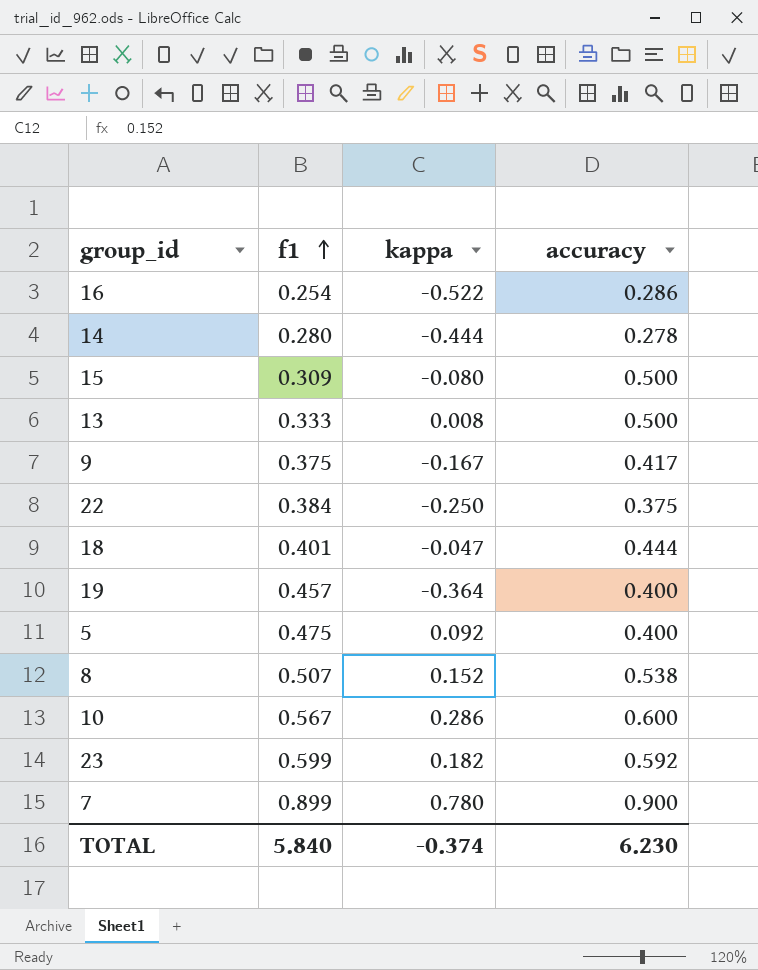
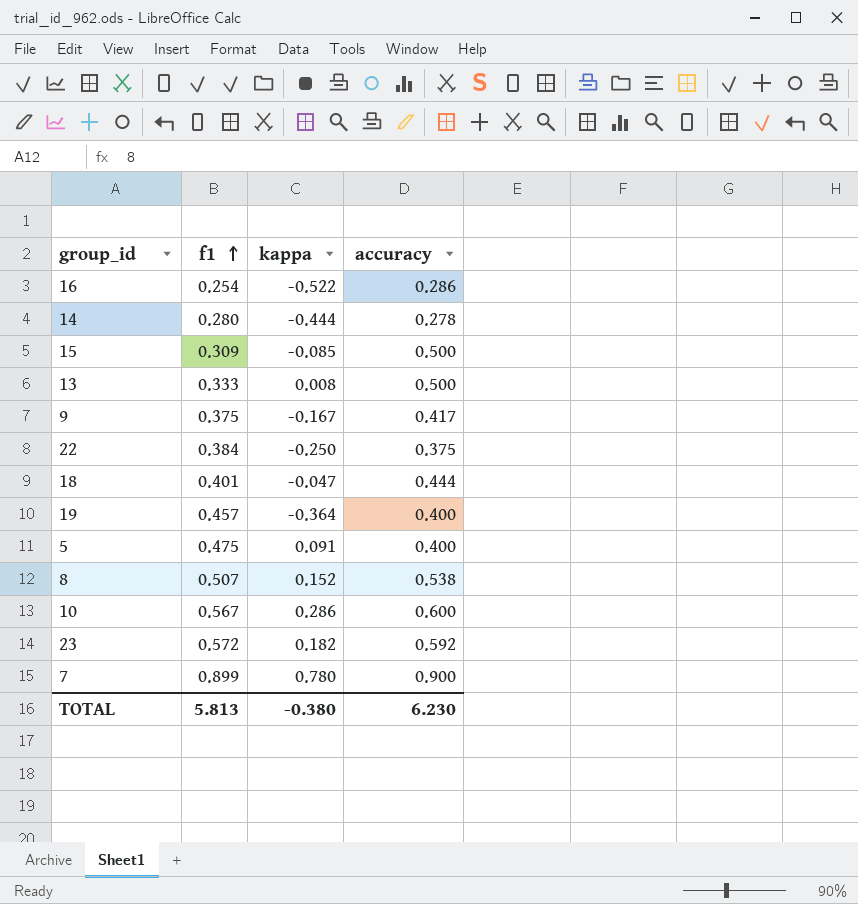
15 | kappa: -0.080 -> -0.085
5 | kappa: 0.092 -> 0.091
23 | f1: 0.599 -> 0.572
TOTAL | f1: 5.840 -> 5.813
TOTAL | kappa: -0.374 -> -0.380

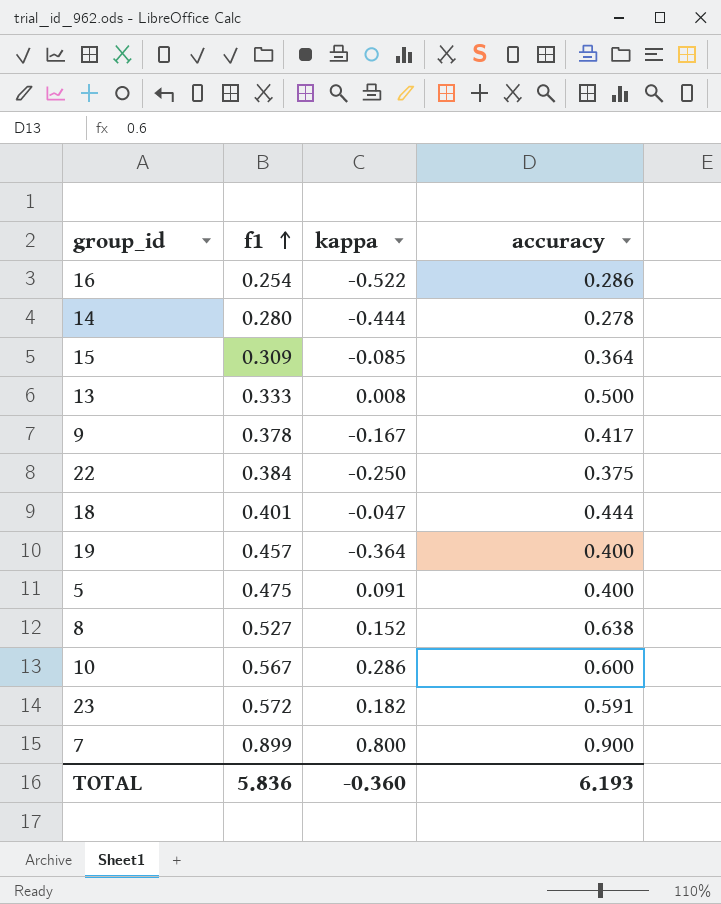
15 | accuracy: 0.500 -> 0.364
9 | f1: 0.375 -> 0.378
8 | f1: 0.507 -> 0.527
8 | accuracy: 0.538 -> 0.638
23 | accuracy: 0.592 -> 0.591
7 | kappa: 0.780 -> 0.800
TOTAL | f1: 5.813 -> 5.836
TOTAL | kappa: -0.380 -> -0.360
TOTAL | accuracy: 6.230 -> 6.193

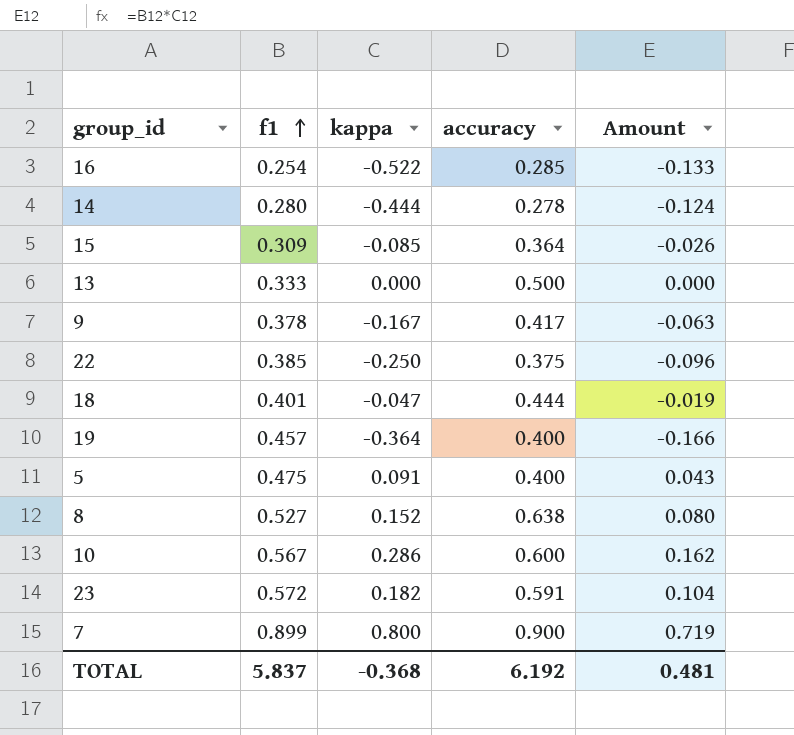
column Amount | formula: none -> [f1] * [kappa]
16 | accuracy: 0.286 -> 0.285
13 | kappa: 0.008 -> 0.000
22 | f1: 0.384 -> 0.385
TOTAL | f1: 5.836 -> 5.837
TOTAL | kappa: -0.360 -> -0.368
TOTAL | accuracy: 6.193 -> 6.192

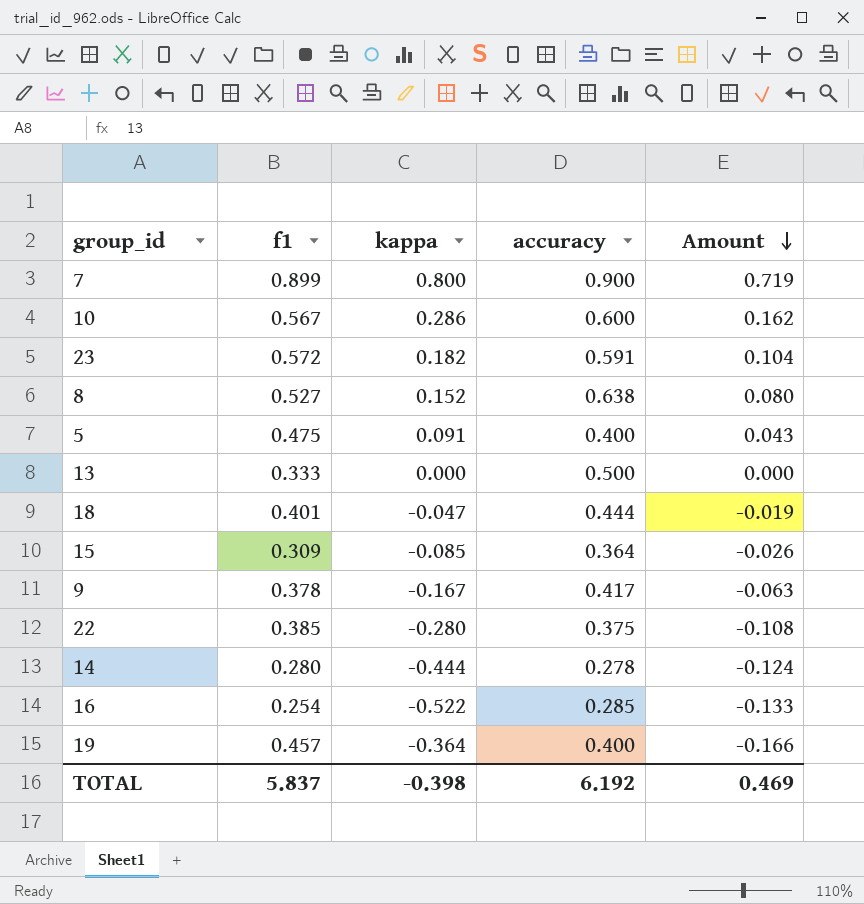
row order: f1 ascending -> Amount descending
22 | kappa: -0.250 -> -0.280
22 | Amount: -0.096 -> -0.108
TOTAL | kappa: -0.368 -> -0.398
TOTAL | Amount: 0.481 -> 0.469

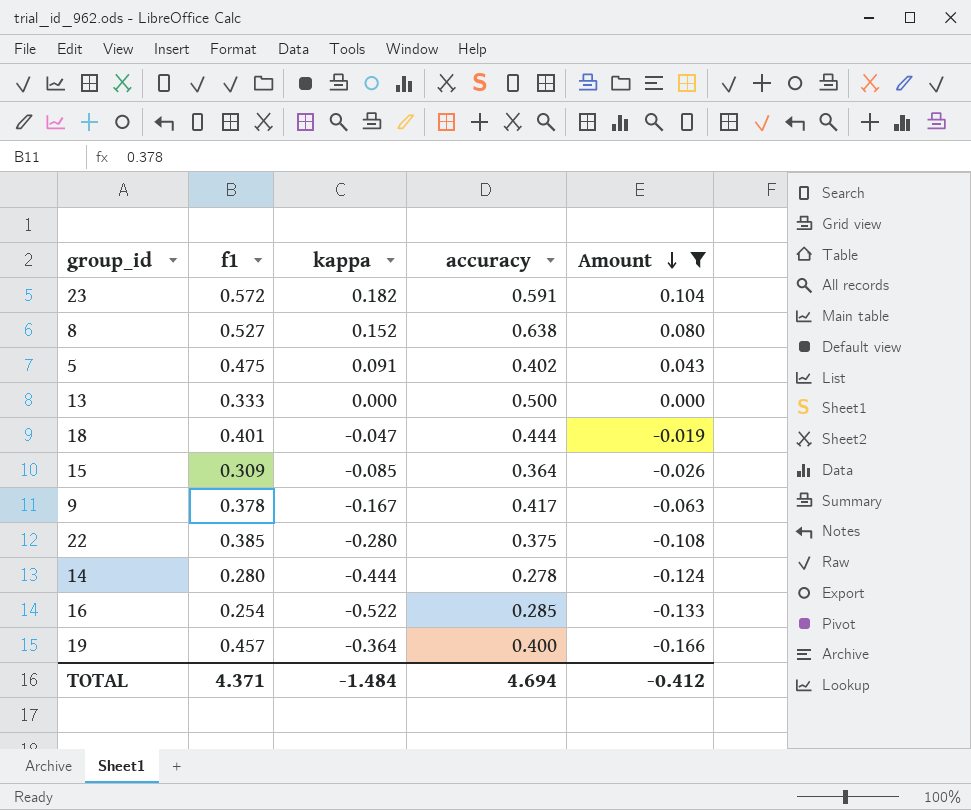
filter: none -> Amount <= 0.104
5 | accuracy: 0.400 -> 0.402
TOTAL | f1: 5.837 -> 4.371
TOTAL | kappa: -0.398 -> -1.484
TOTAL | accuracy: 6.192 -> 4.694
TOTAL | Amount: 0.469 -> -0.412

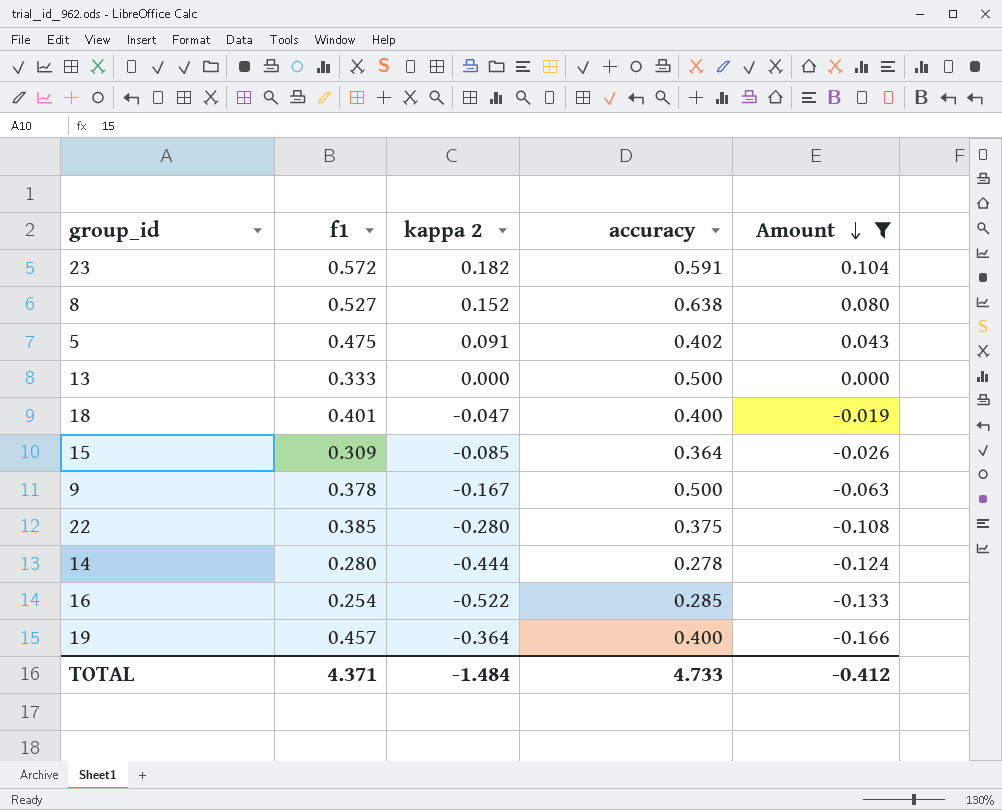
column name: kappa -> kappa 2
18 | accuracy: 0.444 -> 0.400
9 | accuracy: 0.417 -> 0.500
TOTAL | accuracy: 4.694 -> 4.733

